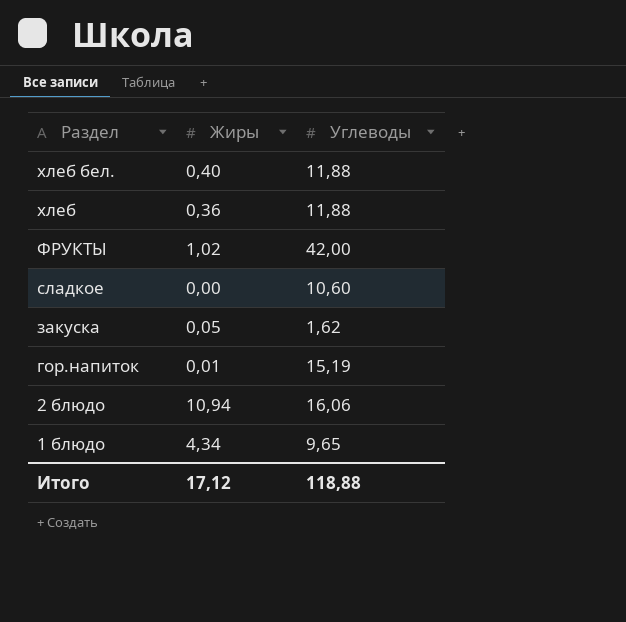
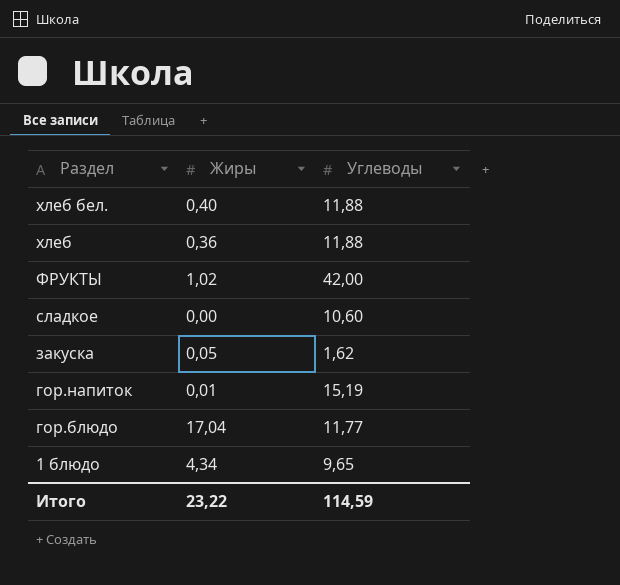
row 2 блюдо: 10,94 | 16,06 -> none
row гор.блюдо: none -> 17,04 | 11,77
Итого | Жиры: 17,12 -> 23,22
Итого | Углеводы: 118,88 -> 114,59

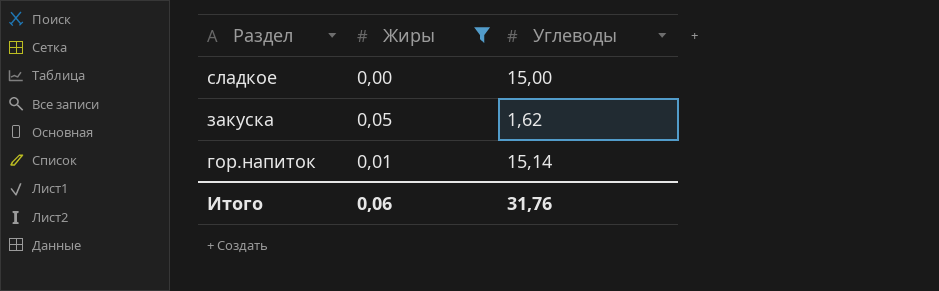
filter: none -> Жиры <= 0,05
сладкое | Углеводы: 10,60 -> 15,00
гор.напиток | Углеводы: 15,19 -> 15,14
Итого | Жиры: 23,22 -> 0,06
Итого | Углеводы: 114,59 -> 31,76

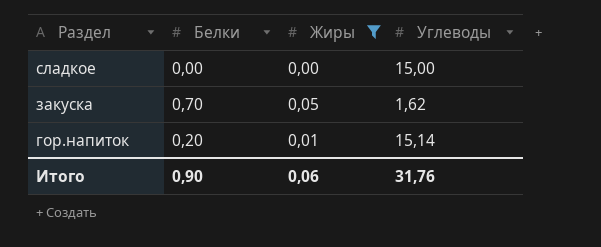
column Белки | position: none -> 2

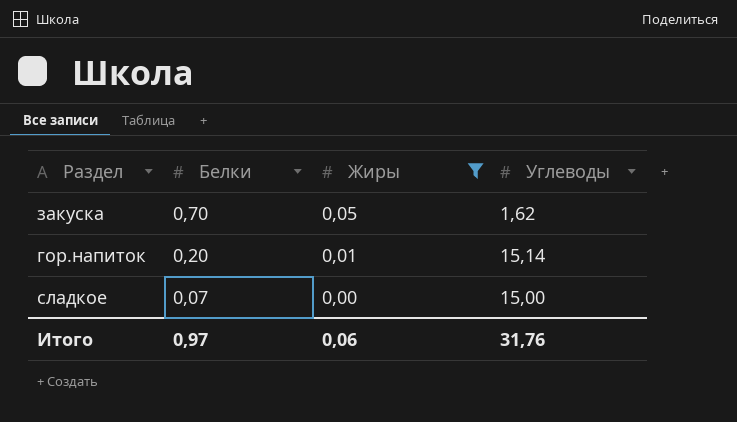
row order: Раздел descending -> Белки descending
сладкое | Белки: 0,00 -> 0,07
Итого | Белки: 0,90 -> 0,97

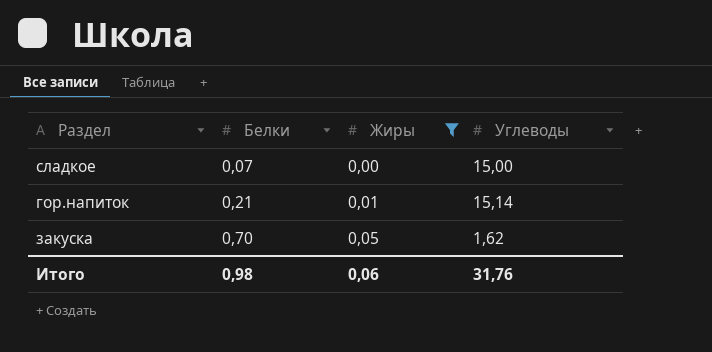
row order: Белки descending -> Белки ascending
гор.напиток | Белки: 0,20 -> 0,21
Итого | Белки: 0,97 -> 0,98

